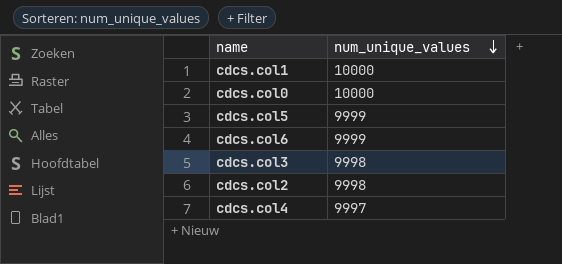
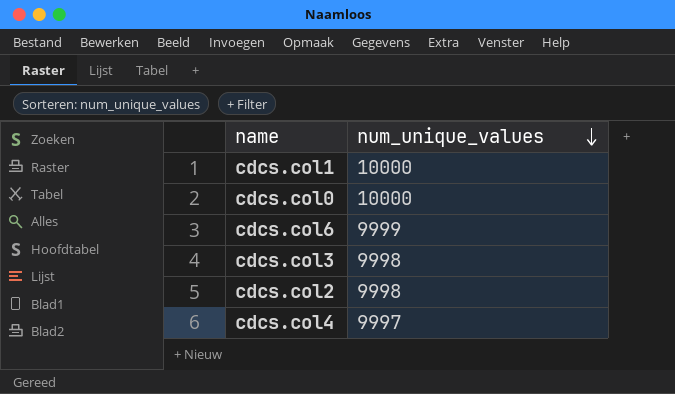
row cdcs.col5: 9999 -> none

